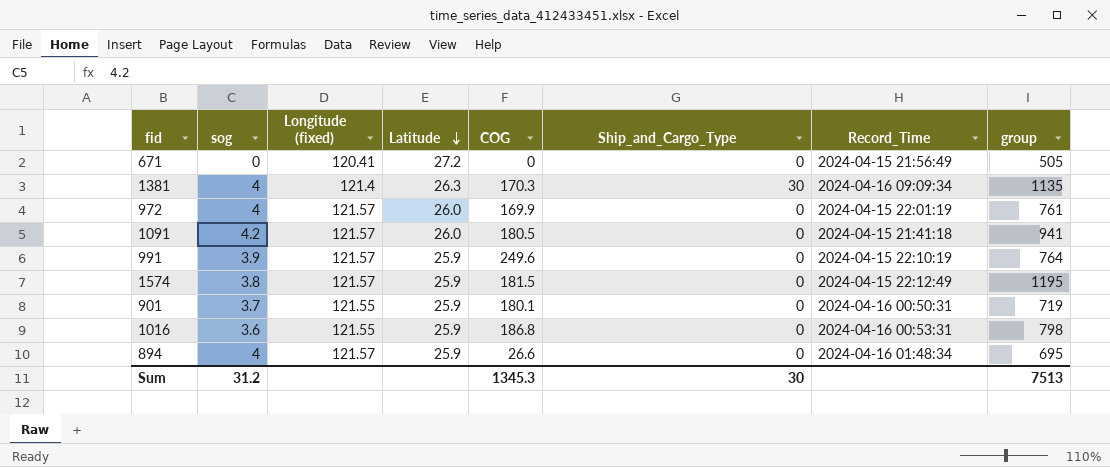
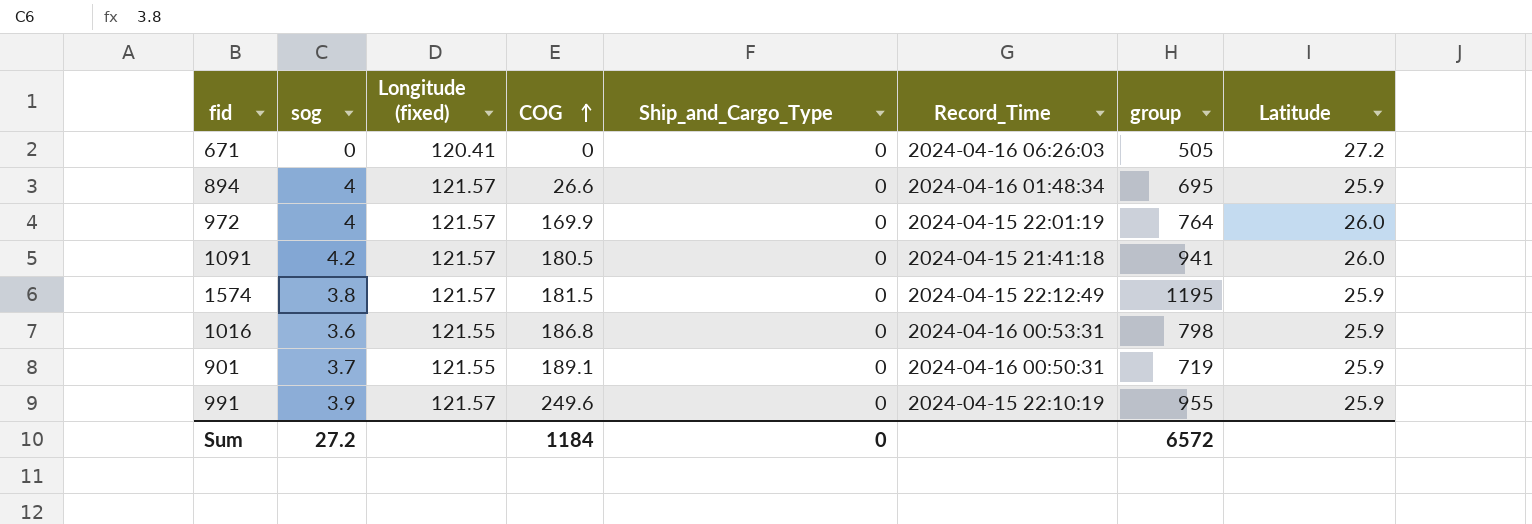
row order: Latitude descending -> COG ascending
column Latitude | position: 4 -> 8
row 1381: 4 | 121.4 | 26.3 | 170.3 | 30 | 2024-04-16 09:09:34 | 1135 -> none
671 | Record_Time: 2024-04-15 21:56:49 -> 2024-04-16 06:26:03
972 | group: 761 -> 764
901 | COG: 180.1 -> 189.1
991 | group: 764 -> 955
Sum | sog: 31.2 -> 27.2
Sum | COG: 1345.3 -> 1184
Sum | Ship_and_Cargo_Type: 30 -> 0
Sum | group: 7513 -> 6572

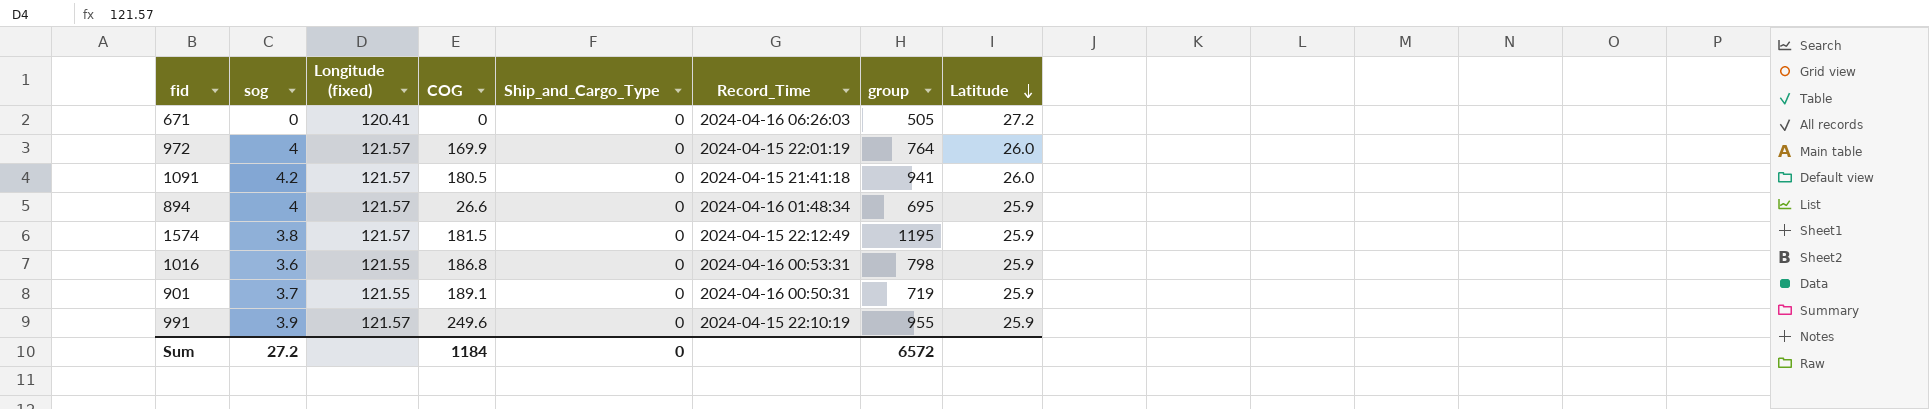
row order: COG ascending -> Latitude descending

